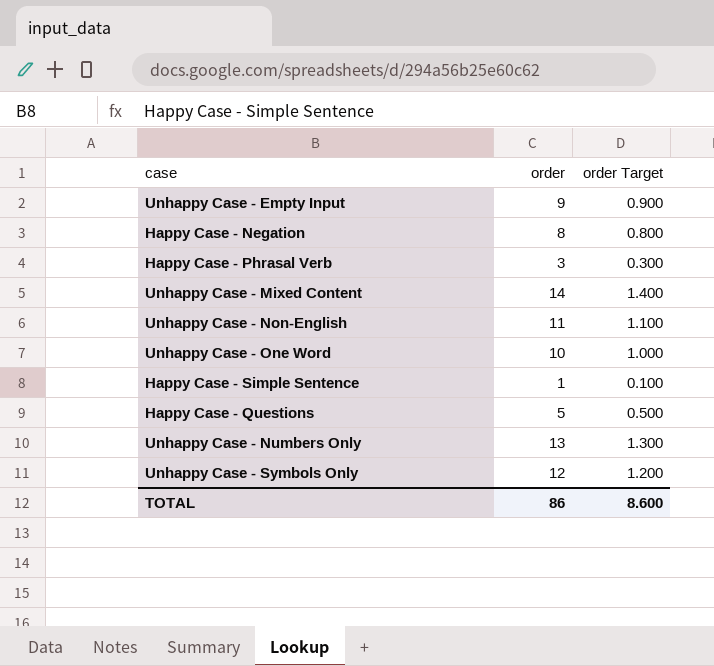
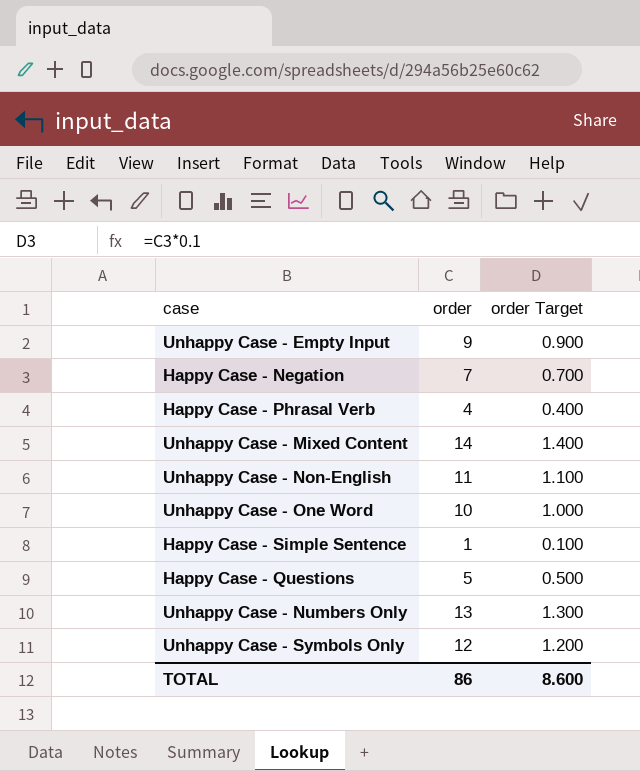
Happy Case - Negation | order: 8 -> 7
Happy Case - Negation | order Target: 0.800 -> 0.700
Happy Case - Phrasal Verb | order: 3 -> 4
Happy Case - Phrasal Verb | order Target: 0.300 -> 0.400

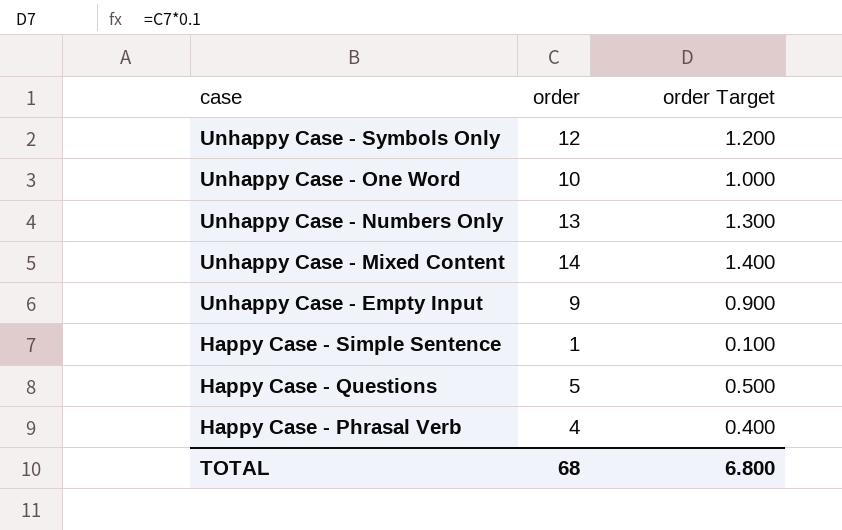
row order: none -> case descending
row Happy Case - Negation: 7 | 0.700 -> none
row Unhappy Case - Non-English: 11 | 1.100 -> none
TOTAL | order: 86 -> 68
TOTAL | order Target: 8.600 -> 6.800

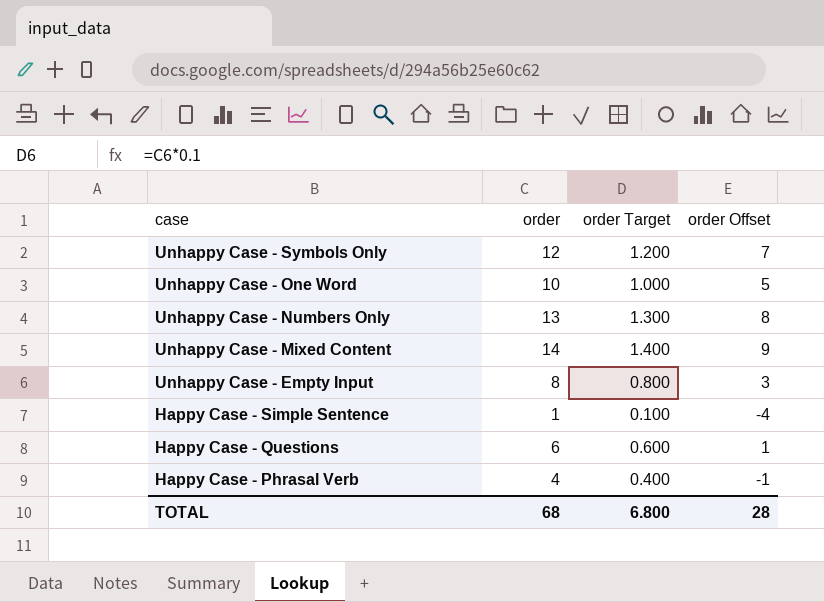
column order Offset | formula: none -> [order] - 5
Unhappy Case - Empty Input | order: 9 -> 8
Unhappy Case - Empty Input | order Target: 0.900 -> 0.800
Happy Case - Questions | order: 5 -> 6
Happy Case - Questions | order Target: 0.500 -> 0.600

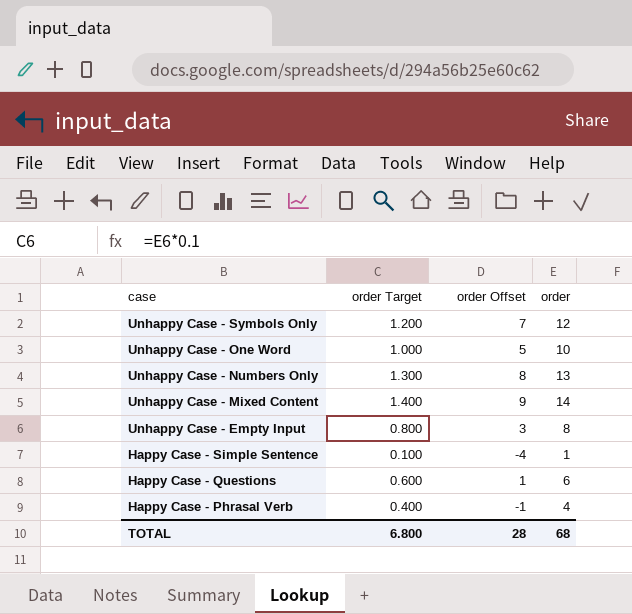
column order | position: 2 -> 4

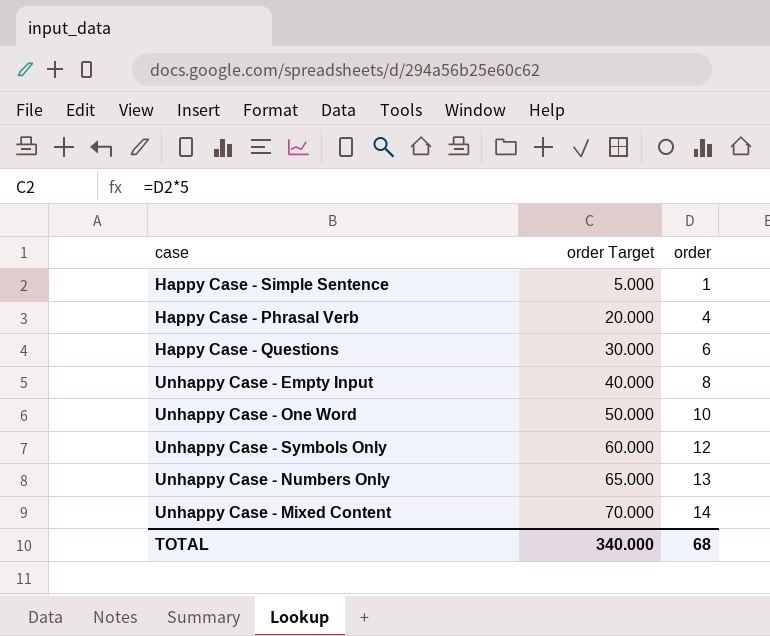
row order: case descending -> order Target ascending
column order Offset | formula: [order] - 5 -> none
column order Target | formula: [order] * 0.1 -> [order] * 5
TOTAL | order Target: 6.800 -> 340.000

